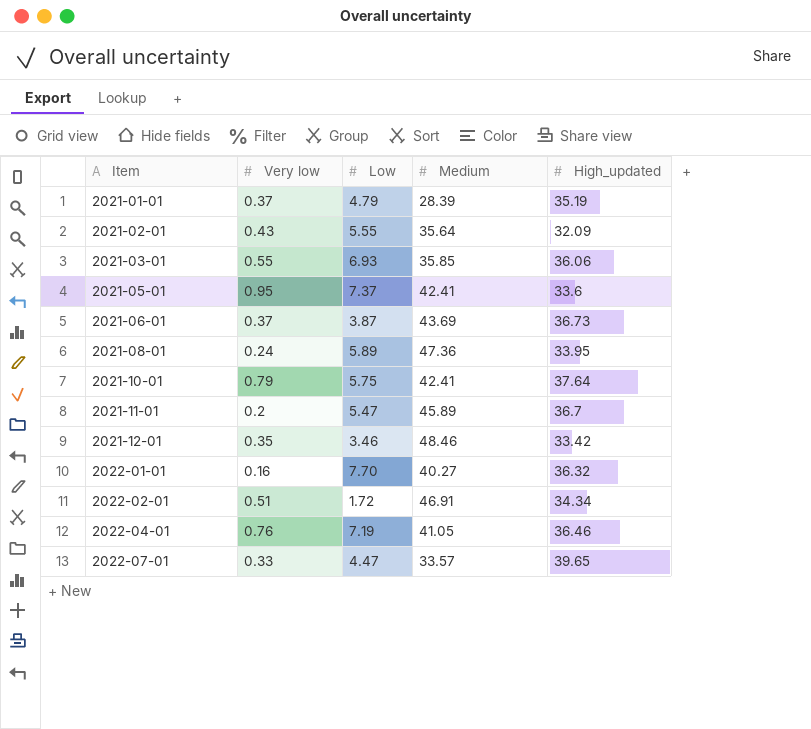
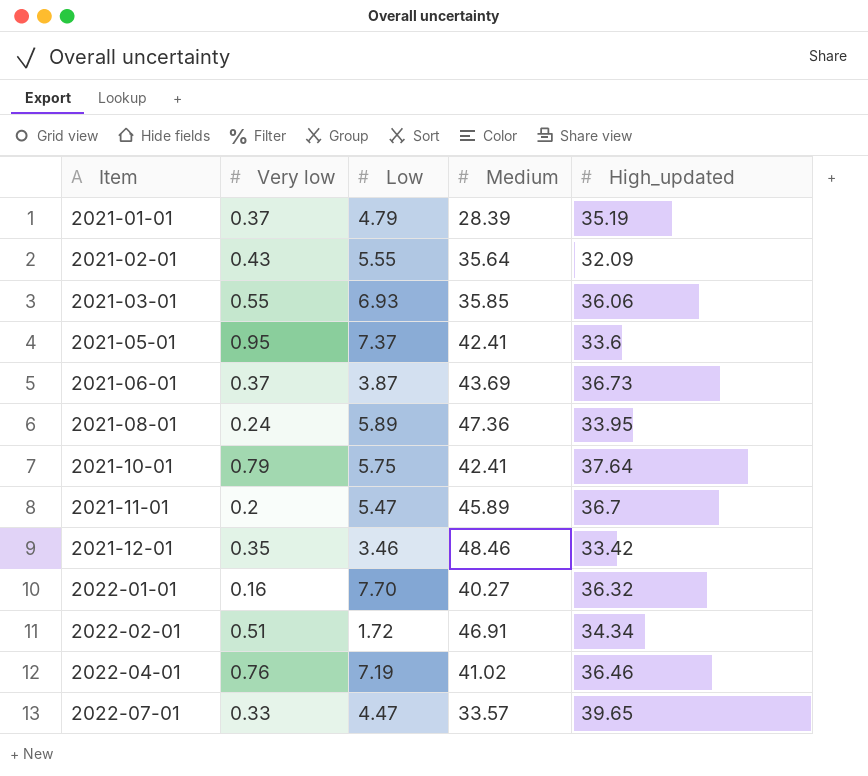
2022-04-01 | Medium: 41.05 -> 41.02

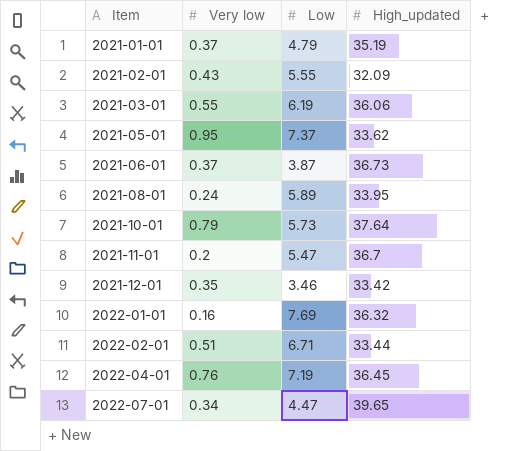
column Medium | position: 4 -> none
2021-03-01 | Low: 6.93 -> 6.19
2021-05-01 | High_updated: 33.6 -> 33.62
2021-10-01 | Low: 5.75 -> 5.73
2022-01-01 | Low: 7.70 -> 7.69
2022-02-01 | Low: 1.72 -> 6.71
2022-02-01 | High_updated: 34.34 -> 33.44
2022-04-01 | High_updated: 36.46 -> 36.45
2022-07-01 | Very low: 0.33 -> 0.34

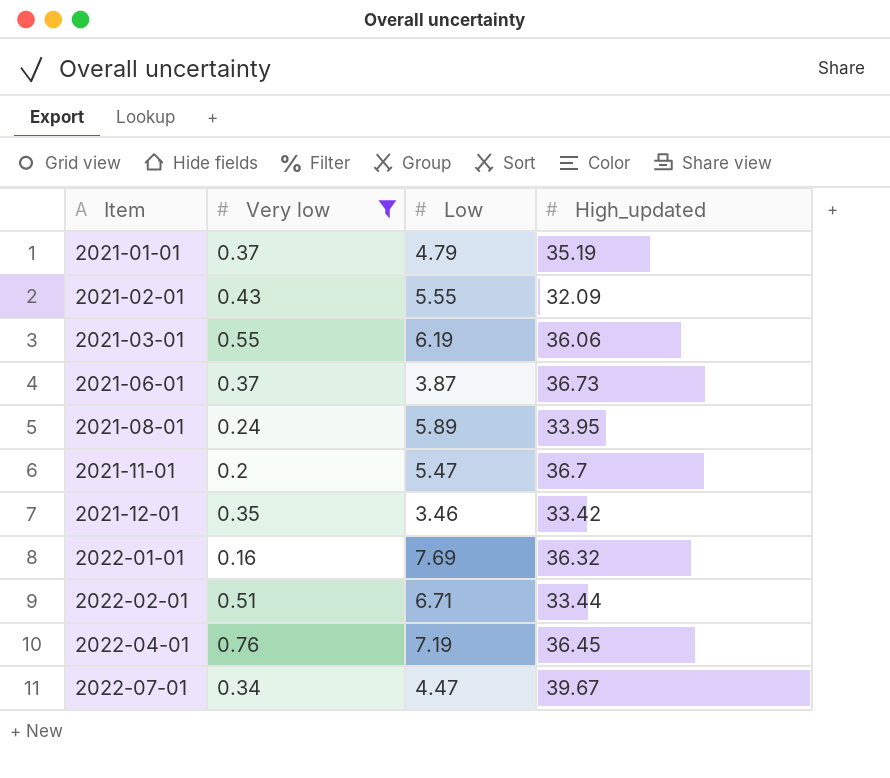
filter: none -> Very low <= 0.76
2022-07-01 | High_updated: 39.65 -> 39.67

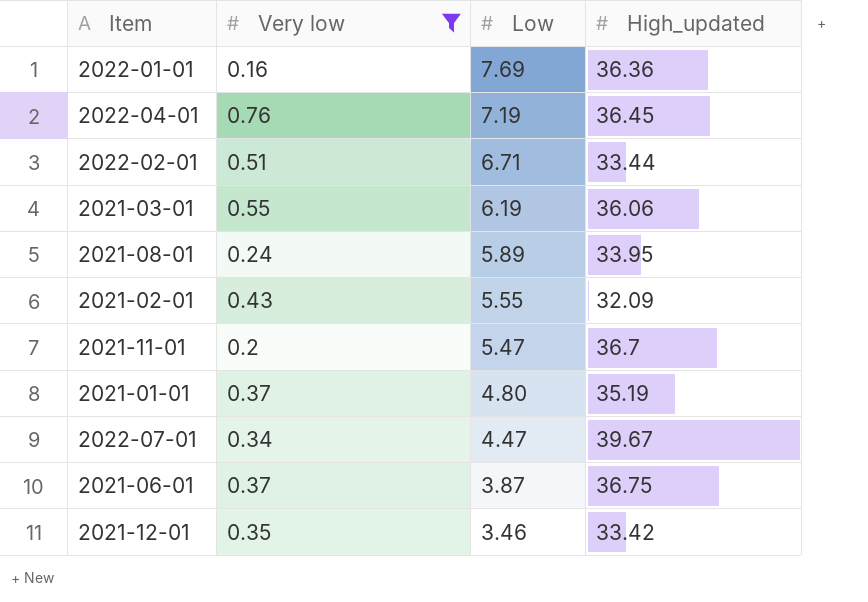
row order: Item ascending -> Low descending
2022-01-01 | High_updated: 36.32 -> 36.36
2021-01-01 | Low: 4.79 -> 4.80
2021-06-01 | High_updated: 36.73 -> 36.75

